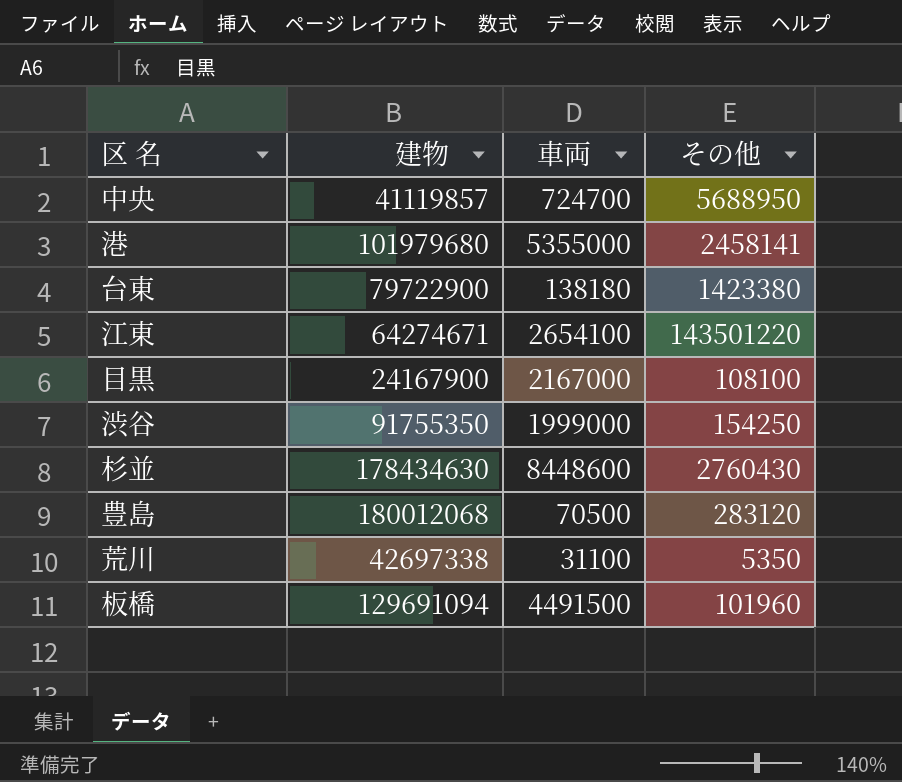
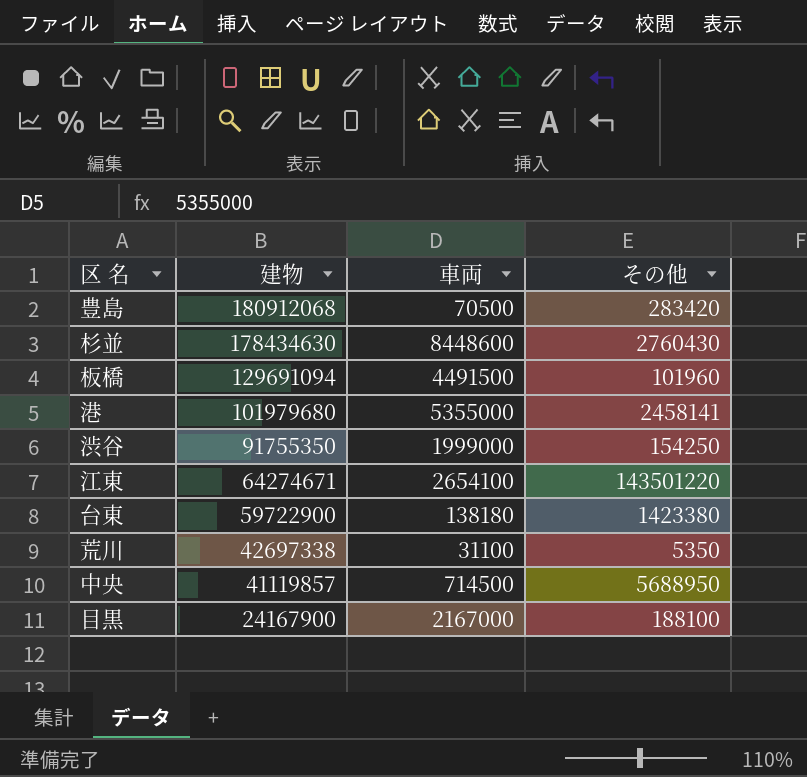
row order: none -> 建物 descending
豊島 | 建物: 180012068 -> 180912068
豊島 | その他: 283120 -> 283420
台東 | 建物: 79722900 -> 59722900
中央 | 車両: 724700 -> 714500
目黒 | その他: 108100 -> 188100

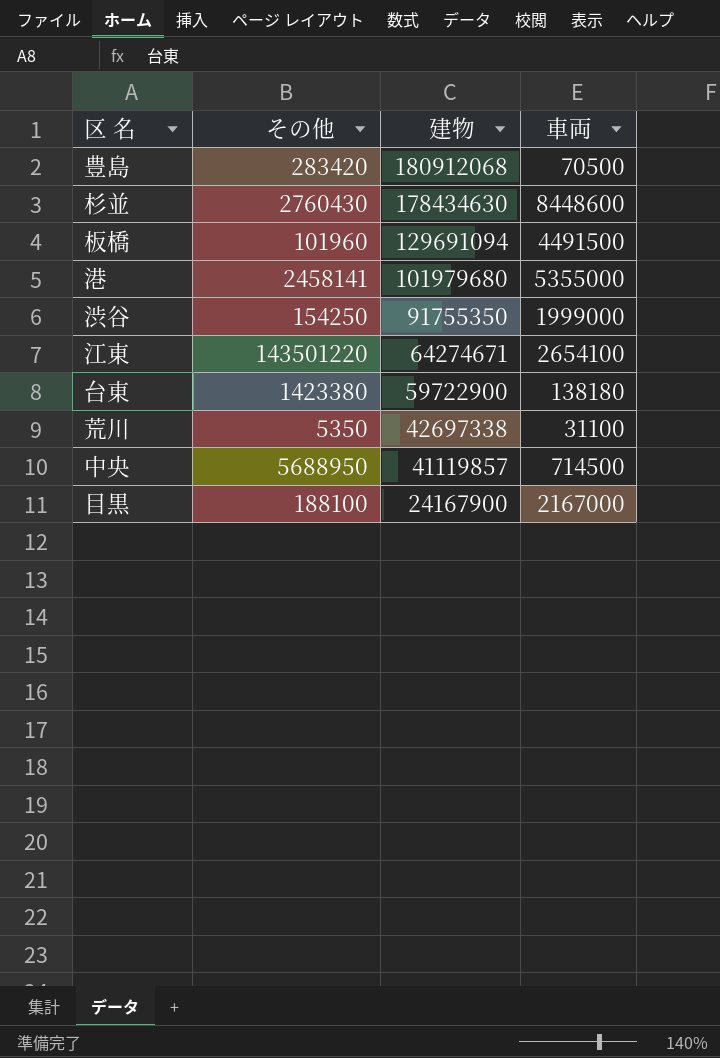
column その他 | position: 4 -> 2

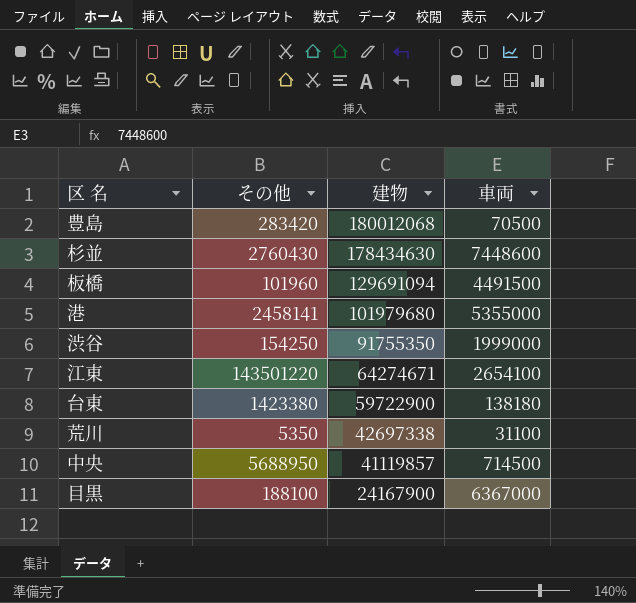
豊島 | 建物: 180912068 -> 180012068
杉並 | 車両: 8448600 -> 7448600
目黒 | 車両: 2167000 -> 6367000

